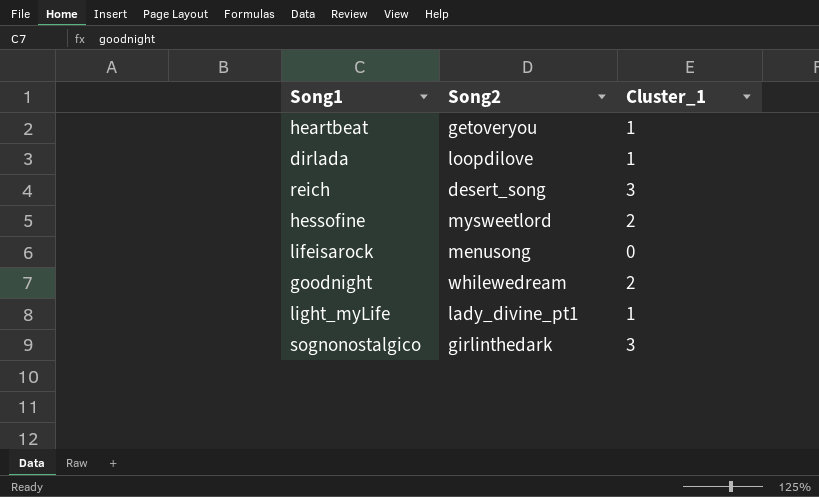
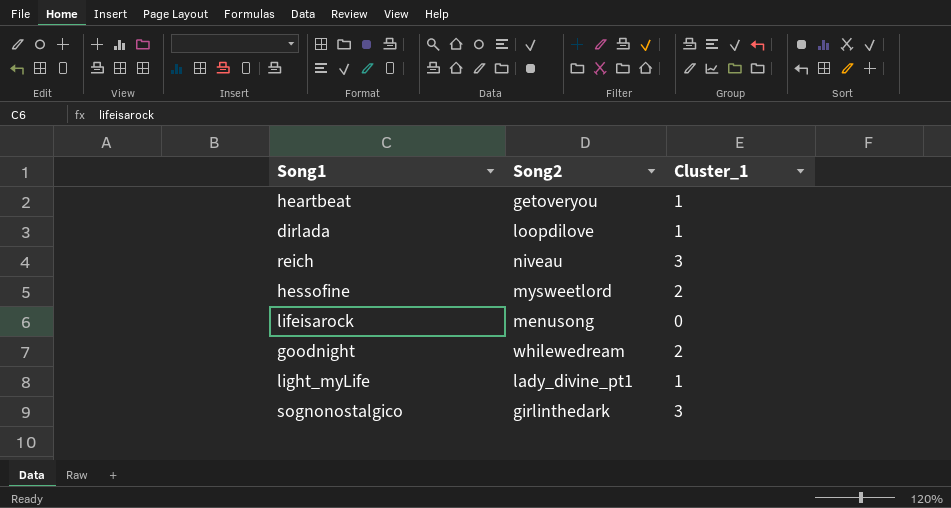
reich | Song2: desert_song -> niveau

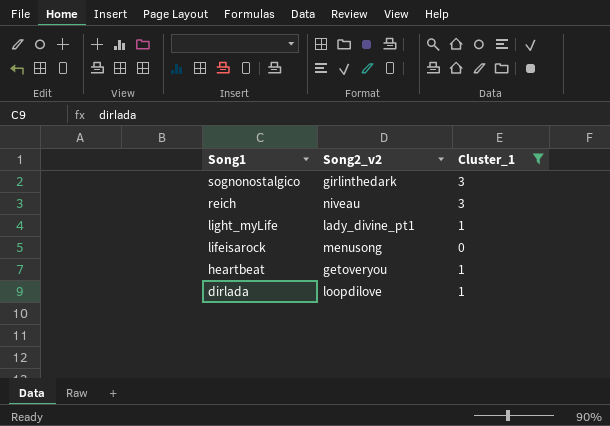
filter: none -> Cluster_1 != 2
row order: none -> Song1 descending
column name: Song2 -> Song2_v2

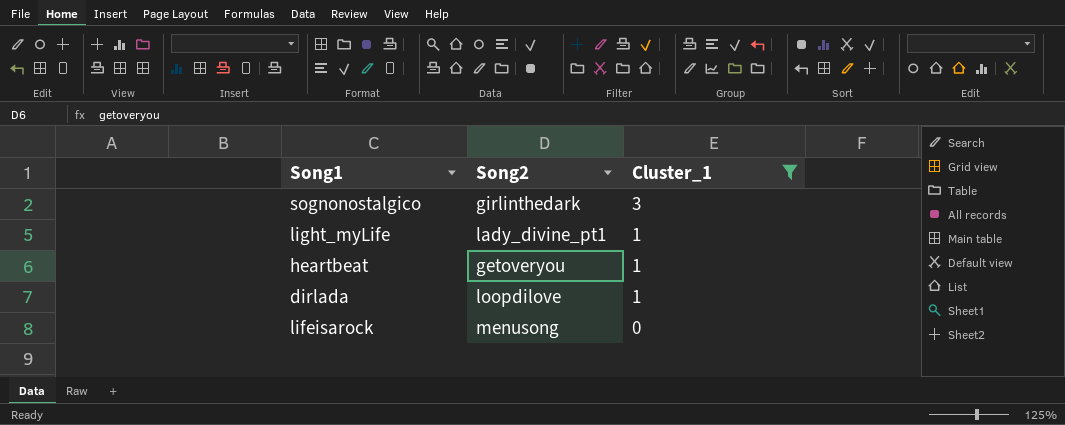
row order: Song1 descending -> Cluster_1 descending
column name: Song2_v2 -> Song2
row reich: niveau | 3 -> none

